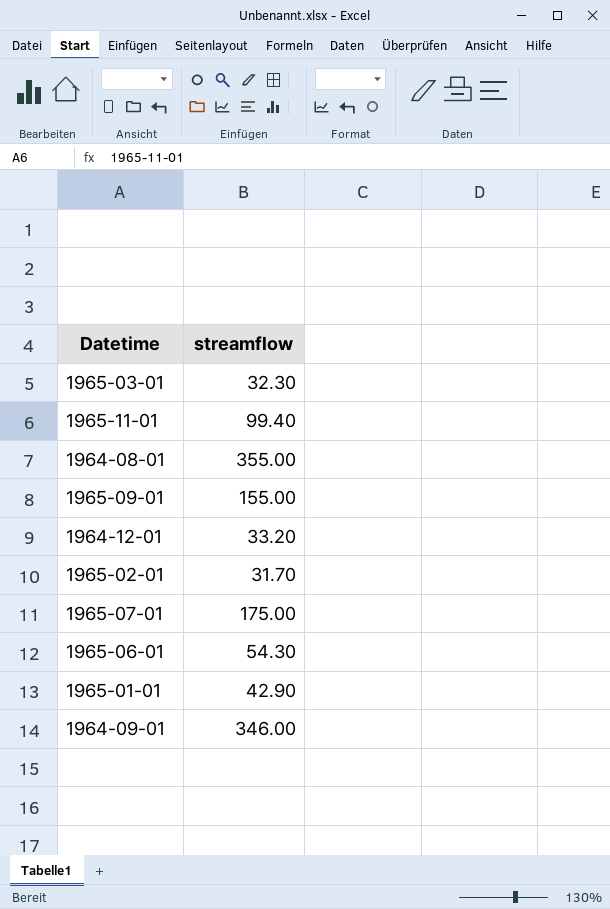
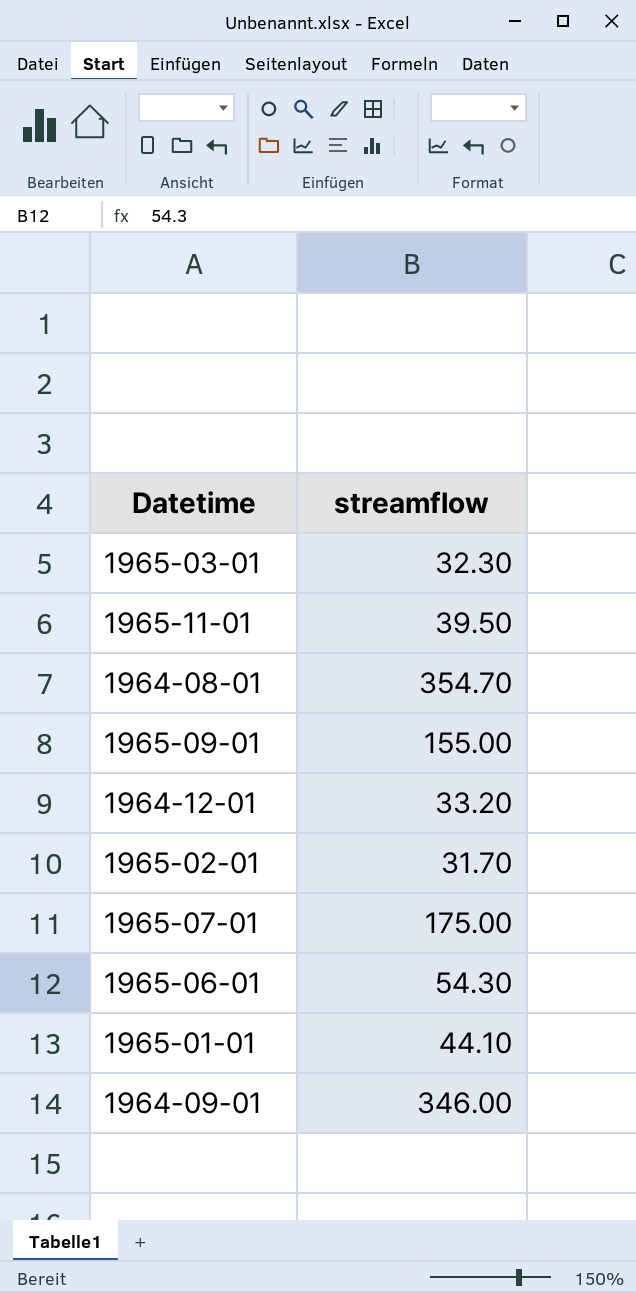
1965-11-01 | streamflow: 99.40 -> 39.50
1964-08-01 | streamflow: 355.00 -> 354.70
1965-01-01 | streamflow: 42.90 -> 44.10

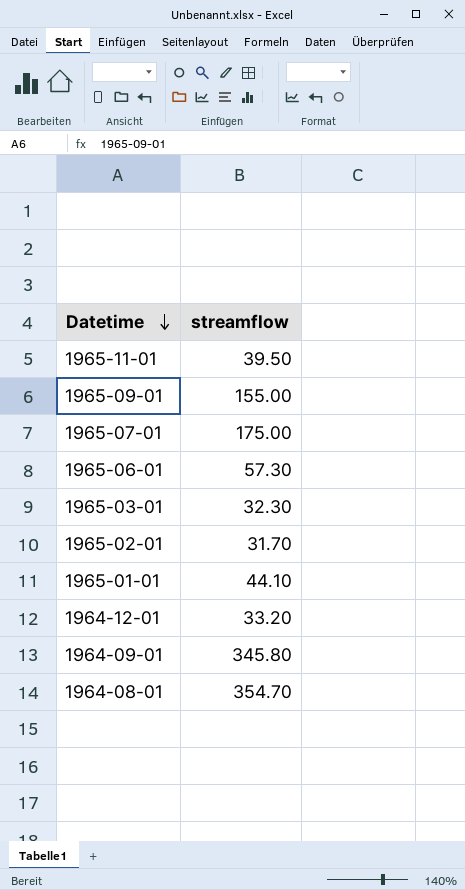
row order: none -> Datetime descending
1965-06-01 | streamflow: 54.30 -> 57.30
1964-09-01 | streamflow: 346.00 -> 345.80

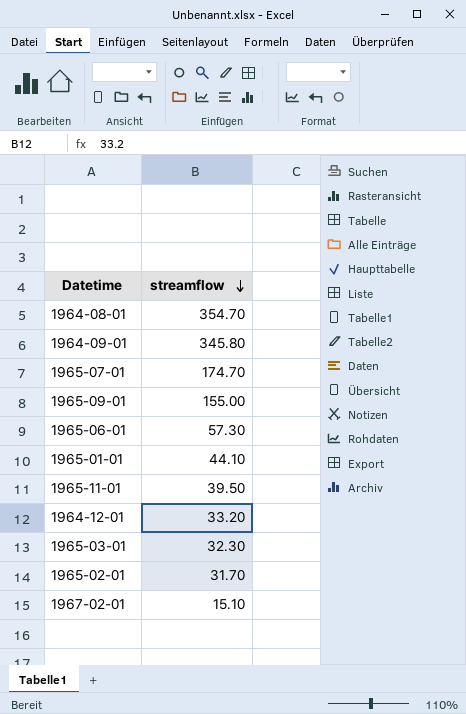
row order: Datetime descending -> streamflow descending
1965-07-01 | streamflow: 175.00 -> 174.70
row 1967-02-01: none -> 15.10

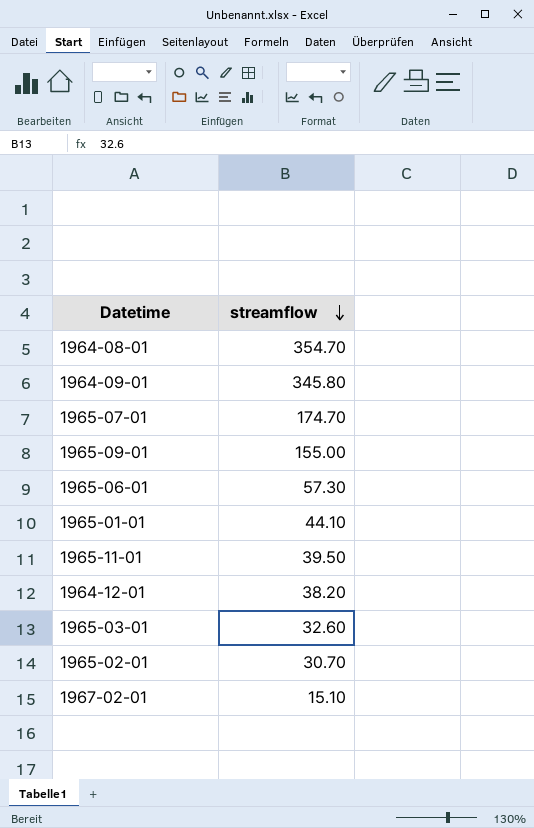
1964-12-01 | streamflow: 33.20 -> 38.20
1965-03-01 | streamflow: 32.30 -> 32.60
1965-02-01 | streamflow: 31.70 -> 30.70

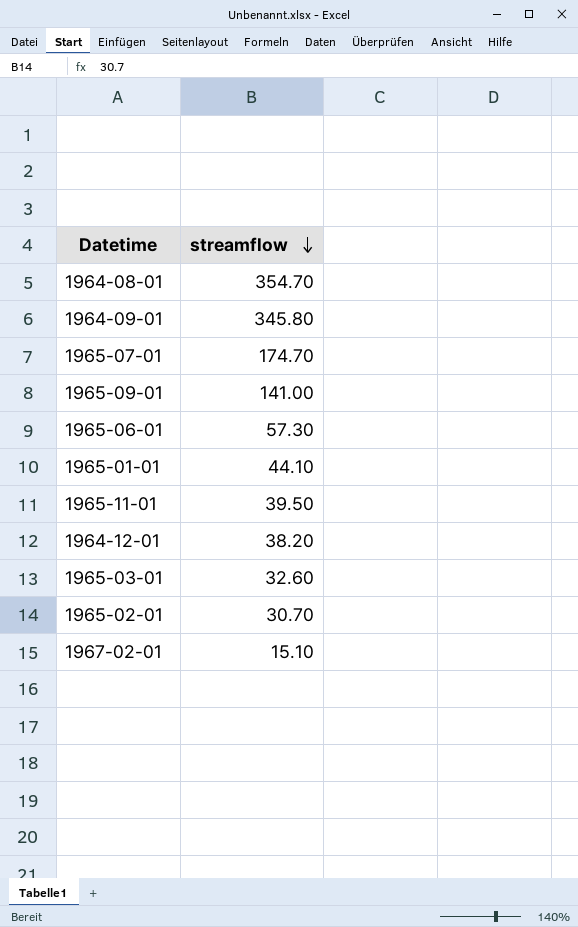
1965-09-01 | streamflow: 155.00 -> 141.00

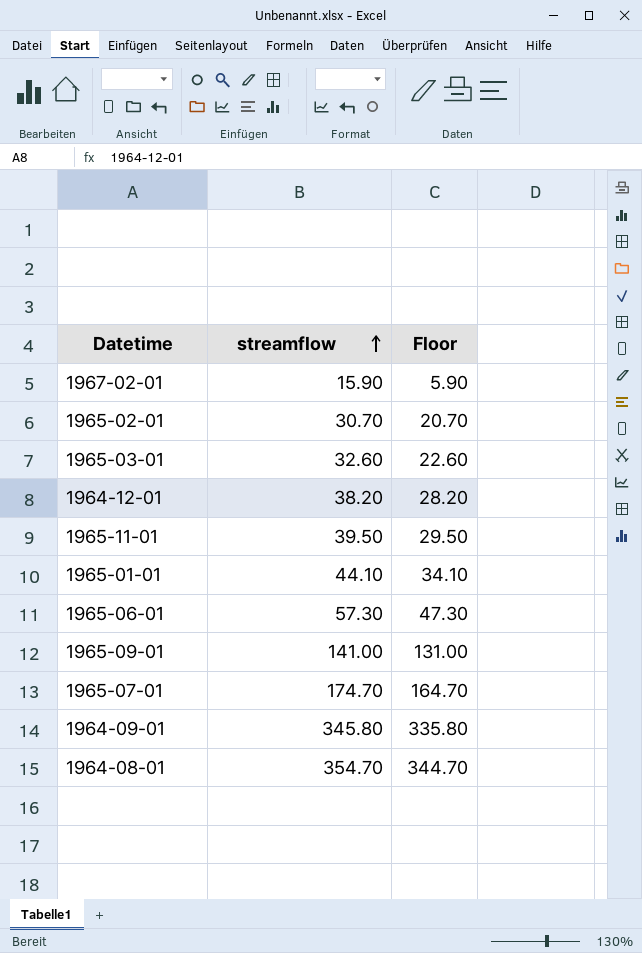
row order: streamflow descending -> streamflow ascending
column Floor | formula: none -> [streamflow] - 10
1967-02-01 | streamflow: 15.10 -> 15.90

